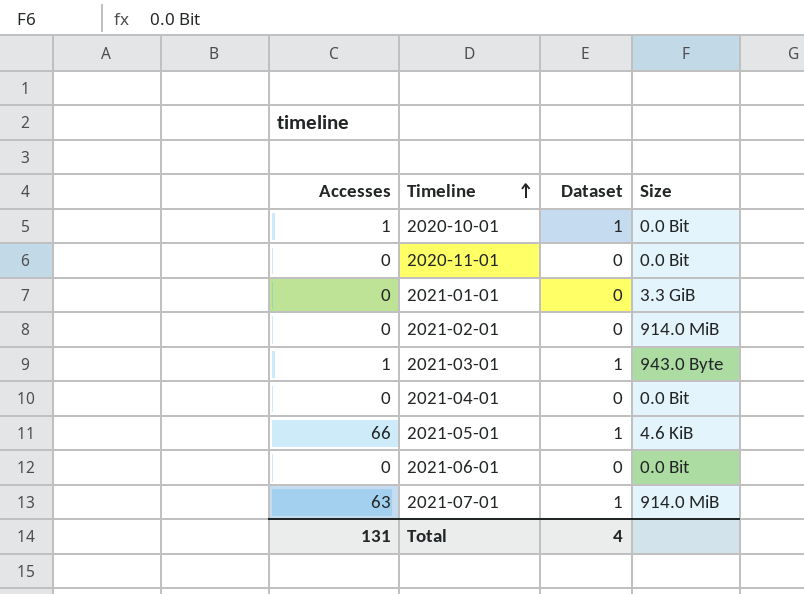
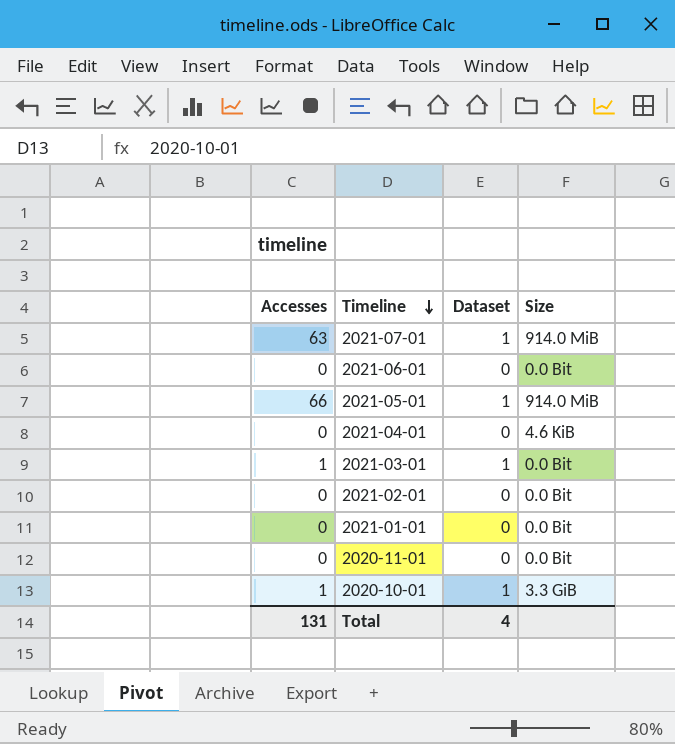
row order: Timeline ascending -> Timeline descending
2021-05-01 | Size: 4.6 KiB -> 914.0 MiB
2021-04-01 | Size: 0.0 Bit -> 4.6 KiB
2021-03-01 | Size: 943.0 Byte -> 0.0 Bit
2021-02-01 | Size: 914.0 MiB -> 0.0 Bit
2021-01-01 | Size: 3.3 GiB -> 0.0 Bit
2020-10-01 | Size: 0.0 Bit -> 3.3 GiB

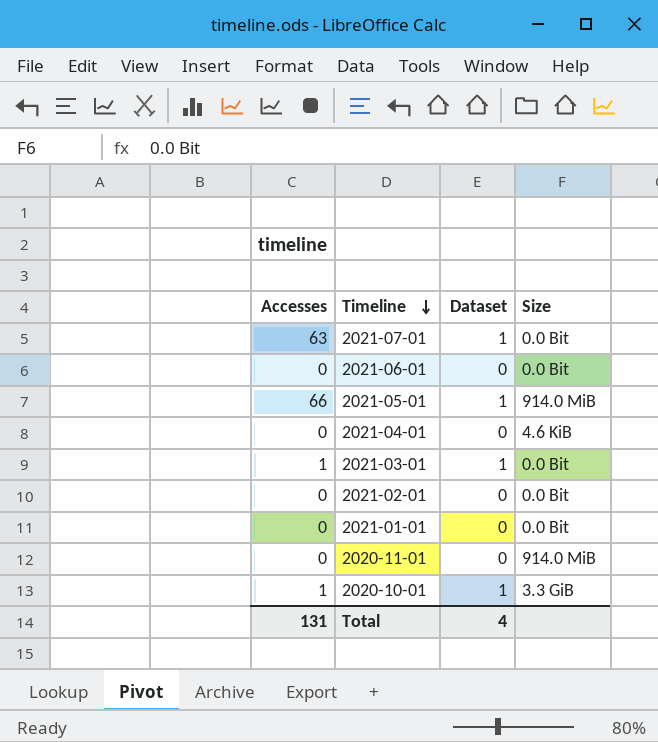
2021-07-01 | Size: 914.0 MiB -> 0.0 Bit
2020-11-01 | Size: 0.0 Bit -> 914.0 MiB

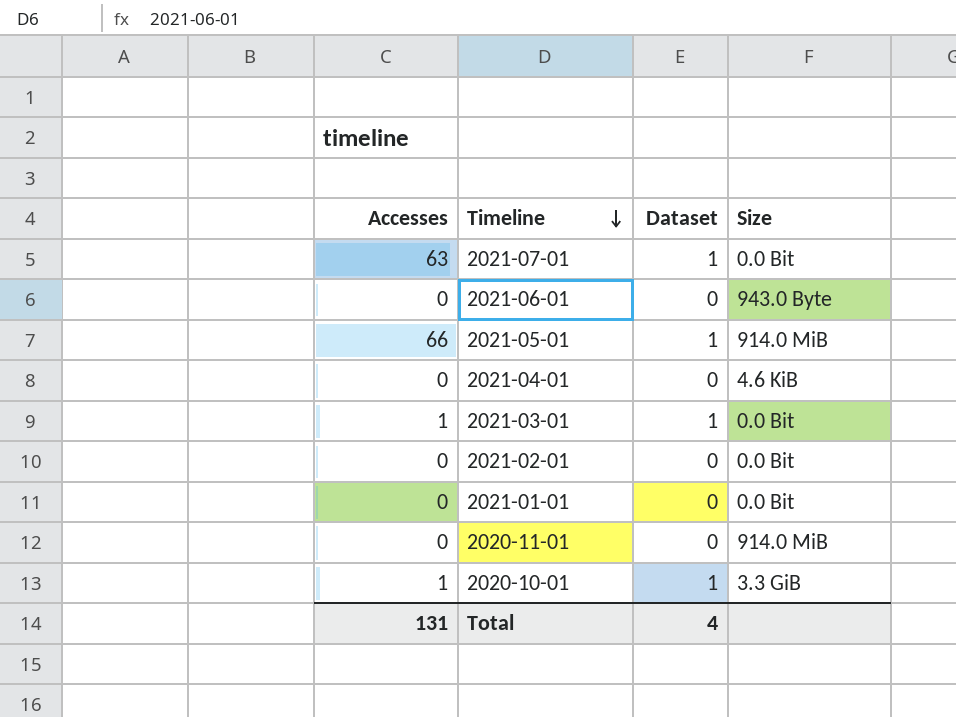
2021-06-01 | Size: 0.0 Bit -> 943.0 Byte

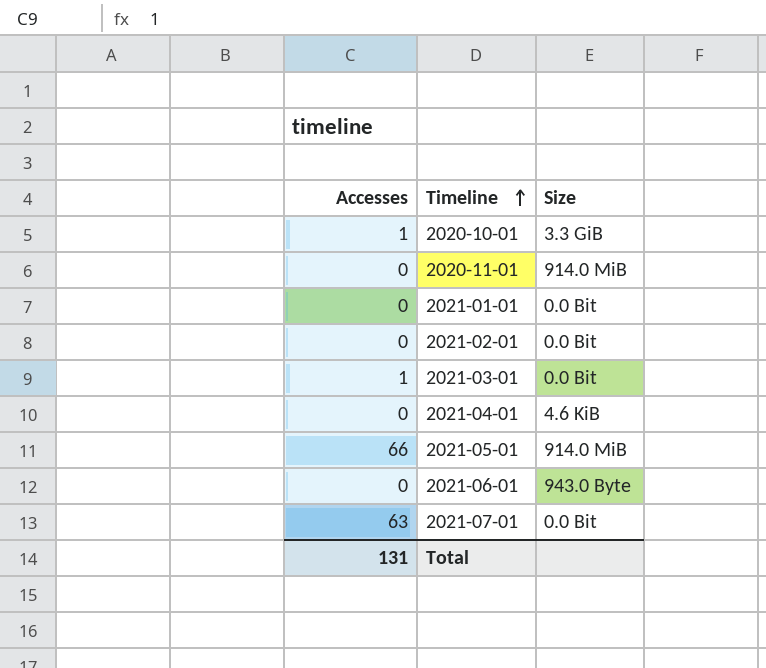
row order: Timeline descending -> Timeline ascending
column Dataset | position: 3 -> none

